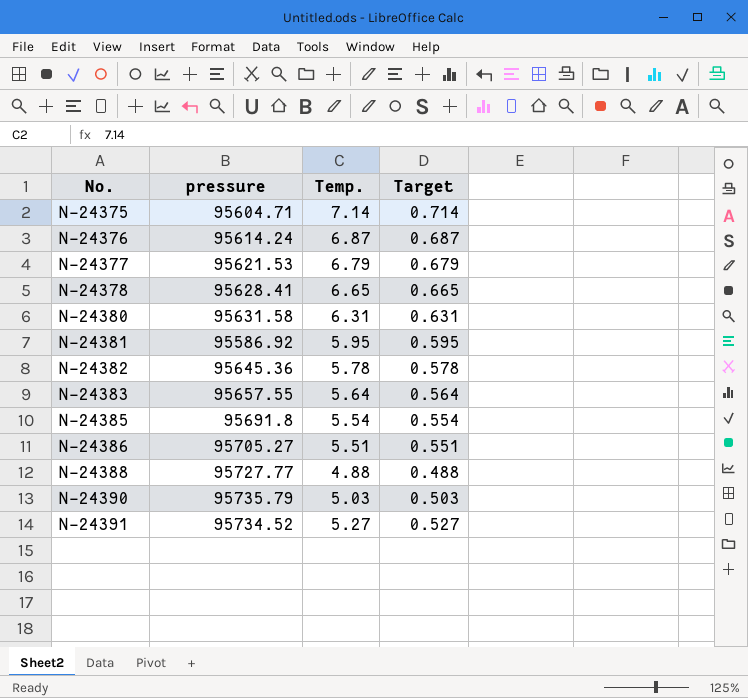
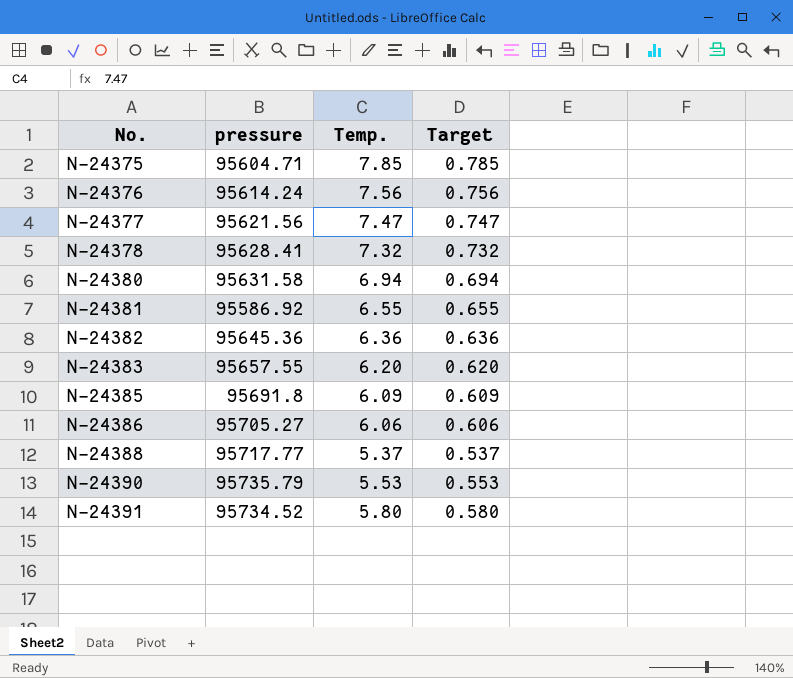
N-24375 | Temp.: 7.14 -> 7.85
N-24375 | Target: 0.714 -> 0.785
N-24376 | Temp.: 6.87 -> 7.56
N-24376 | Target: 0.687 -> 0.756
N-24377 | pressure: 95621.53 -> 95621.56
N-24377 | Temp.: 6.79 -> 7.47
N-24377 | Target: 0.679 -> 0.747
N-24378 | Temp.: 6.65 -> 7.32
N-24378 | Target: 0.665 -> 0.732
N-24380 | Temp.: 6.31 -> 6.94
N-24380 | Target: 0.631 -> 0.694
N-24381 | Temp.: 5.95 -> 6.55
N-24381 | Target: 0.595 -> 0.655
N-24382 | Temp.: 5.78 -> 6.36
N-24382 | Target: 0.578 -> 0.636
N-24383 | Temp.: 5.64 -> 6.20
N-24383 | Target: 0.564 -> 0.620
N-24385 | Temp.: 5.54 -> 6.09
N-24385 | Target: 0.554 -> 0.609
N-24386 | Temp.: 5.51 -> 6.06
N-24386 | Target: 0.551 -> 0.606
N-24388 | pressure: 95727.77 -> 95717.77
N-24388 | Temp.: 4.88 -> 5.37
N-24388 | Target: 0.488 -> 0.537
N-24390 | Temp.: 5.03 -> 5.53
N-24390 | Target: 0.503 -> 0.553
N-24391 | Temp.: 5.27 -> 5.80
N-24391 | Target: 0.527 -> 0.580

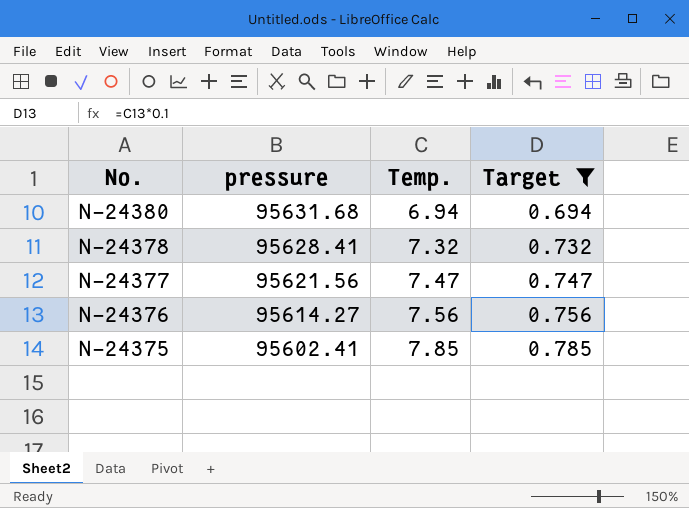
filter: none -> Target >= 0.694
row order: No. ascending -> No. descending
N-24380 | pressure: 95631.58 -> 95631.68
N-24376 | pressure: 95614.24 -> 95614.27
N-24375 | pressure: 95604.71 -> 95602.41

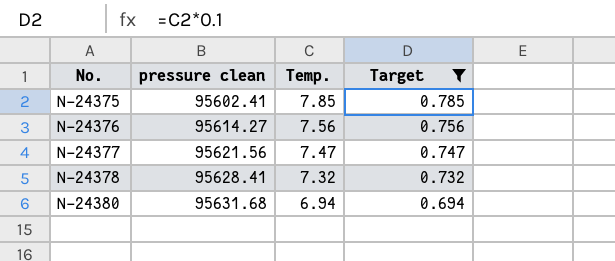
row order: No. descending -> No. ascending
column name: pressure -> pressure clean

